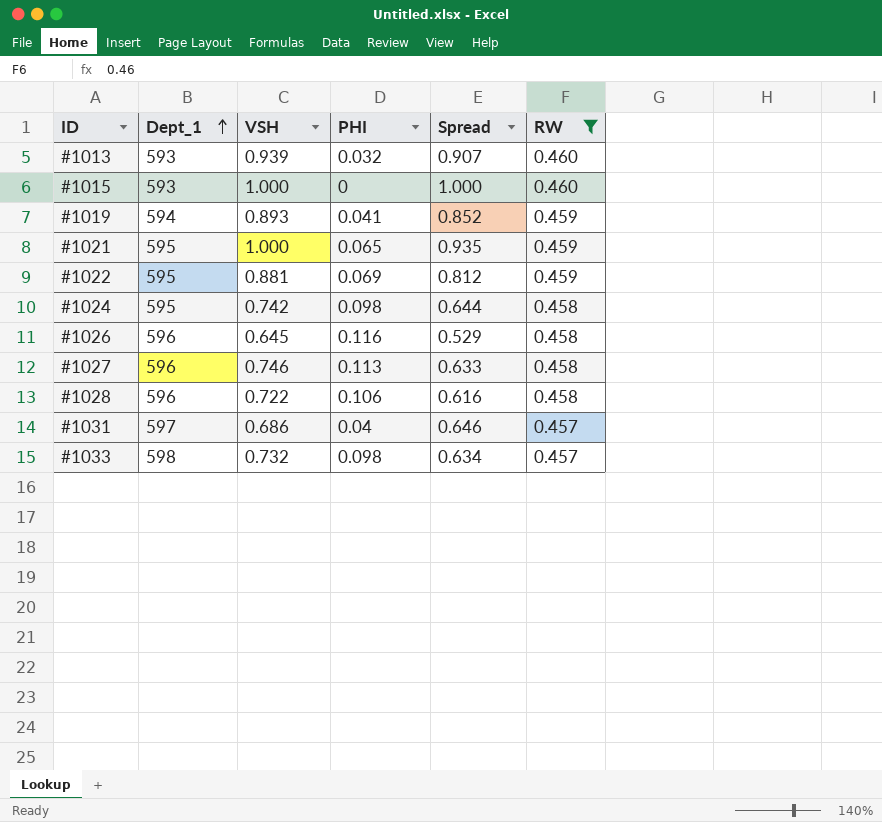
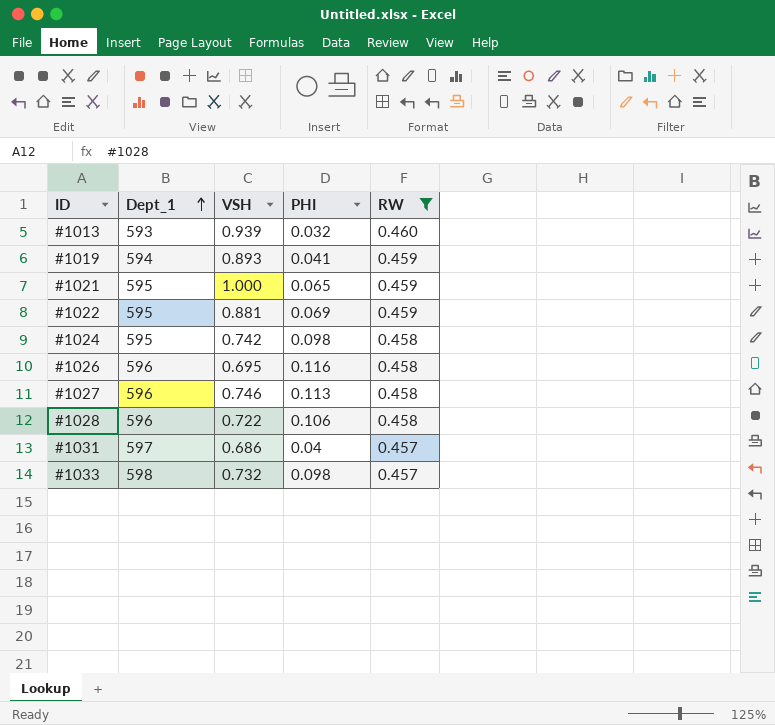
column Spread | formula: [VSH] - [PHI] -> none
row #1015: 593 | 1.000 | 0 | 1.000 | 0.460 -> none
#1026 | VSH: 0.645 -> 0.695

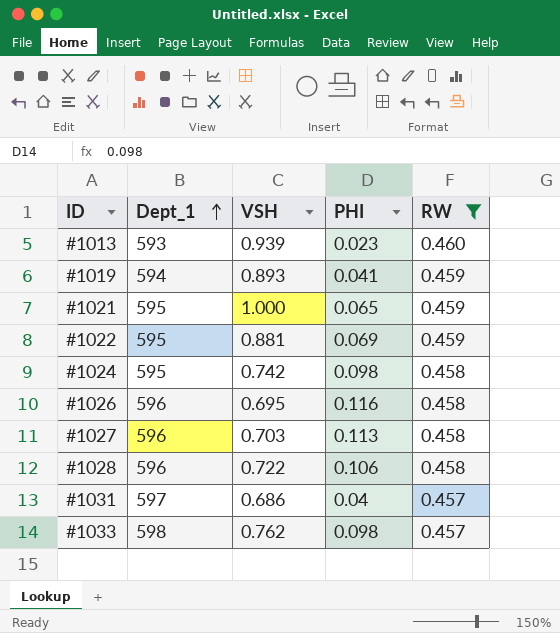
#1013 | PHI: 0.032 -> 0.023
#1027 | VSH: 0.746 -> 0.703
#1033 | VSH: 0.732 -> 0.762

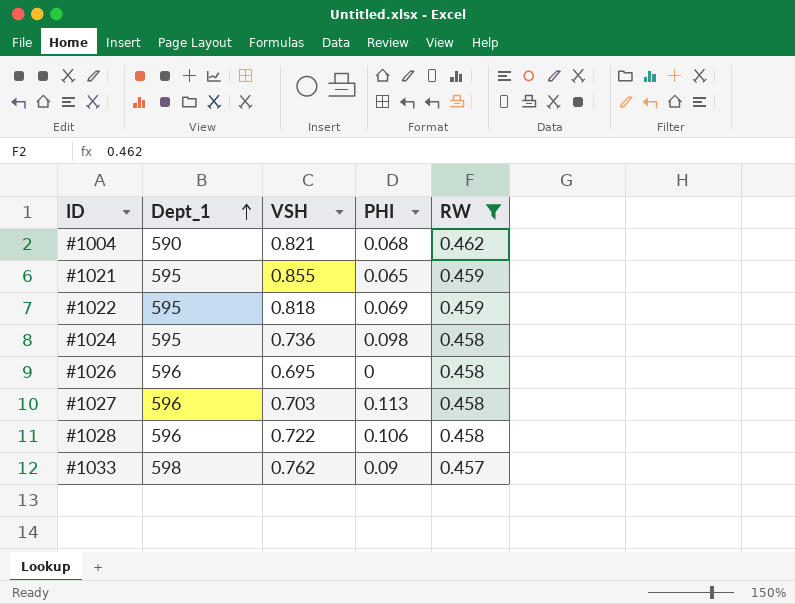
row #1013: 593 | 0.939 | 0.023 | 0.460 -> none
row #1019: 594 | 0.893 | 0.041 | 0.459 -> none
row #1031: 597 | 0.686 | 0.04 | 0.457 -> none
row #1004: none -> 590 | 0.821 | 0.068 | 0.462
#1021 | VSH: 1.000 -> 0.855
#1022 | VSH: 0.881 -> 0.818
#1024 | VSH: 0.742 -> 0.736
#1026 | PHI: 0.116 -> 0
#1033 | PHI: 0.098 -> 0.09

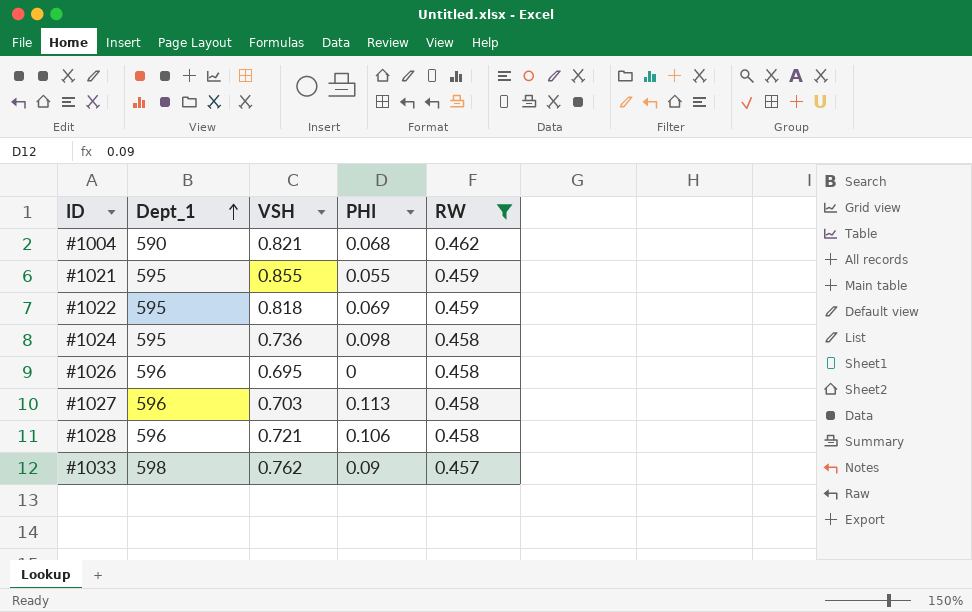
#1021 | PHI: 0.065 -> 0.055
#1028 | VSH: 0.722 -> 0.721

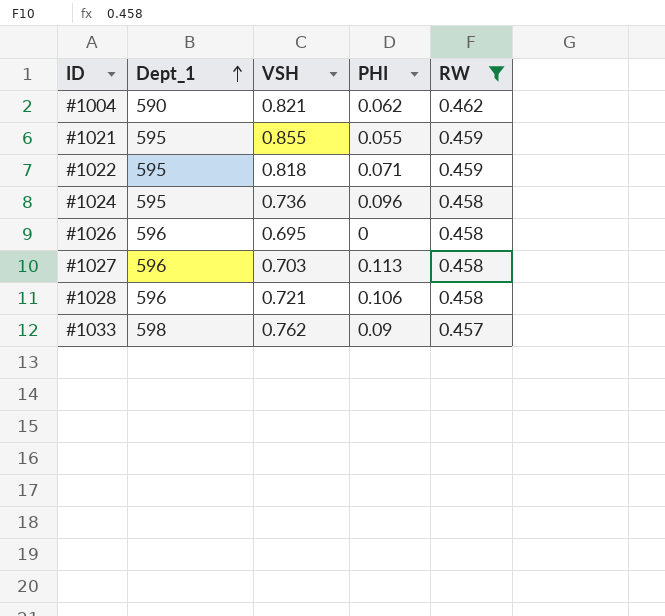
#1004 | PHI: 0.068 -> 0.062
#1022 | PHI: 0.069 -> 0.071
#1024 | PHI: 0.098 -> 0.096

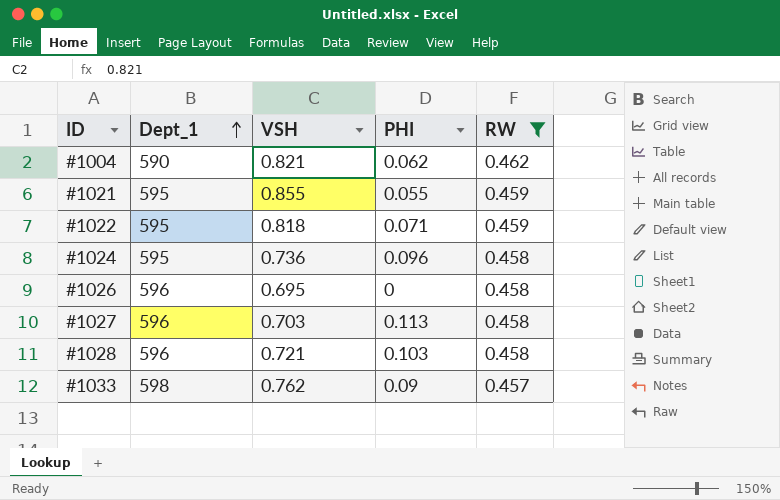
#1028 | PHI: 0.106 -> 0.103

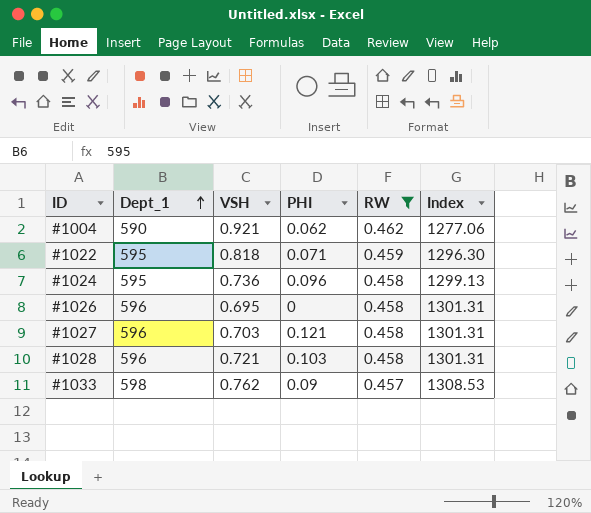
column Index | formula: none -> [Dept_1] / [RW]
row #1021: 595 | 0.855 | 0.055 | 0.459 -> none
#1004 | VSH: 0.821 -> 0.921
#1027 | PHI: 0.113 -> 0.121

